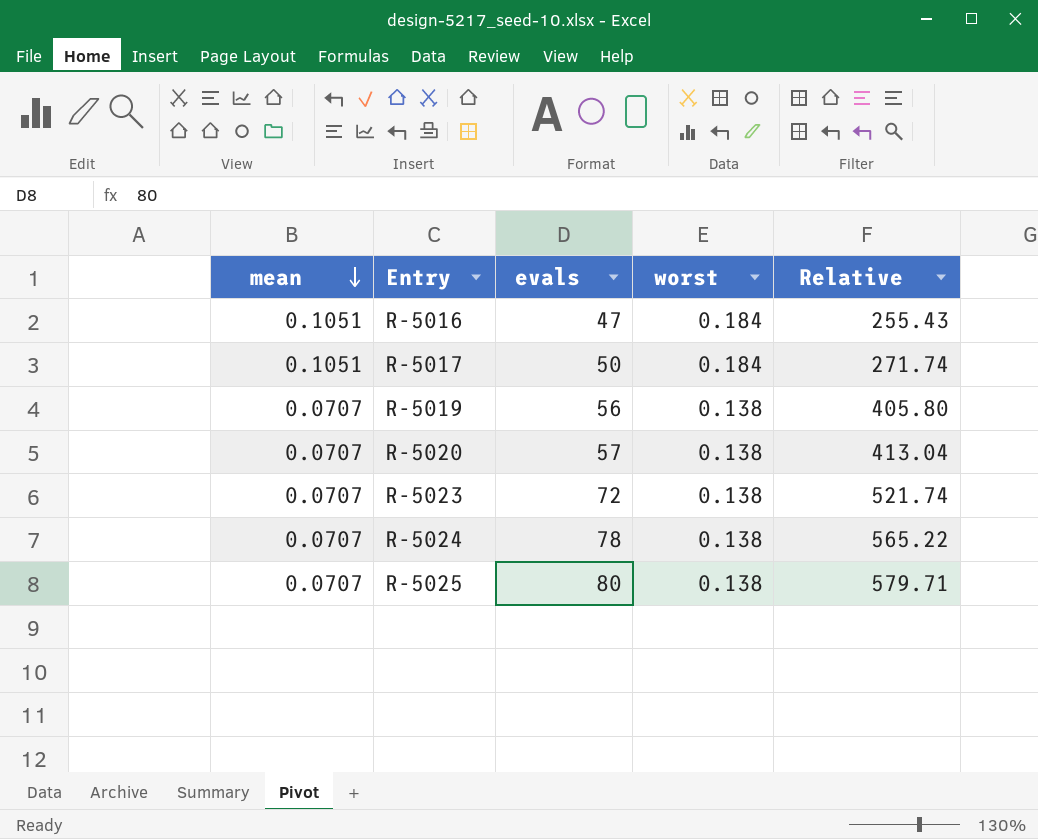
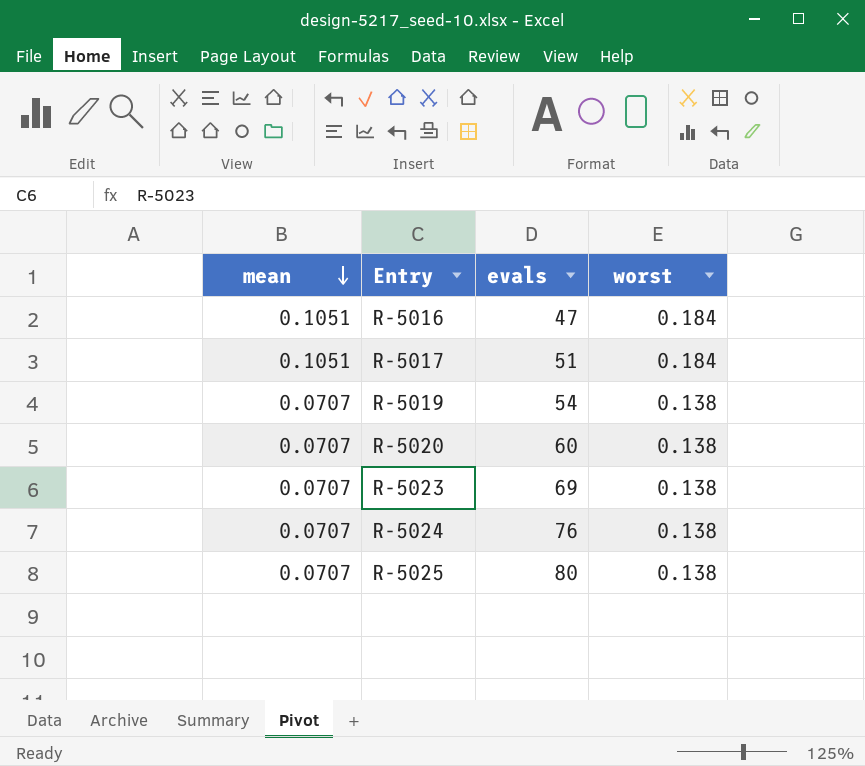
column Relative | formula: [evals] / [worst] -> none
R-5017 | evals: 50 -> 51
R-5019 | evals: 56 -> 54
R-5020 | evals: 57 -> 60
R-5023 | evals: 72 -> 69
R-5024 | evals: 78 -> 76

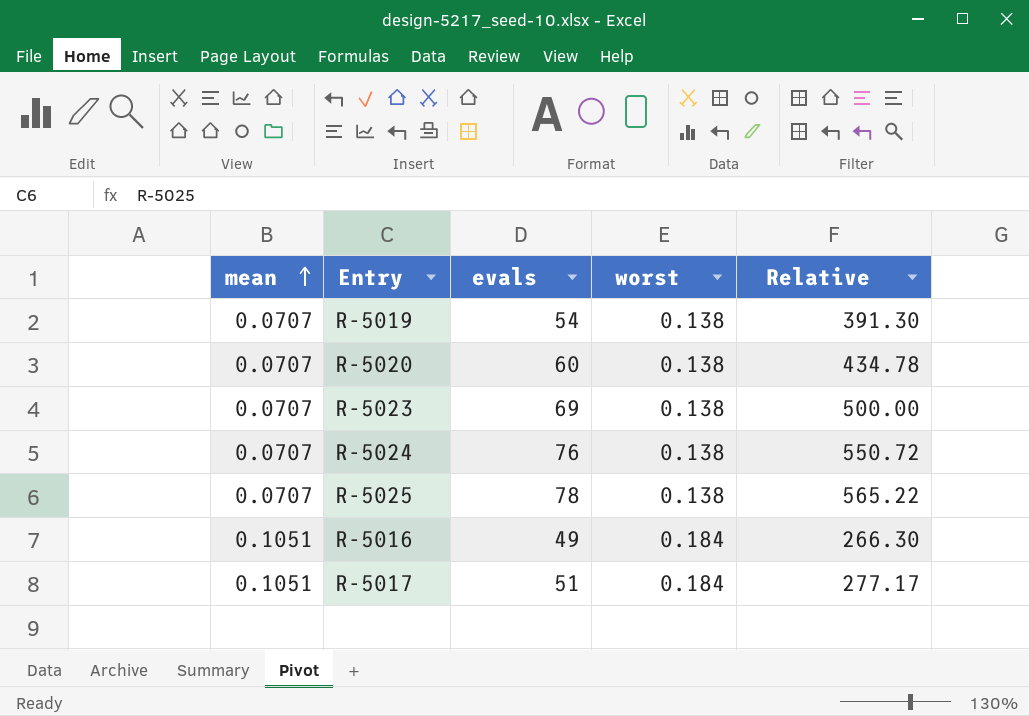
row order: mean descending -> mean ascending
column Relative | formula: none -> [evals] / [worst]
R-5025 | evals: 80 -> 78
R-5016 | evals: 47 -> 49

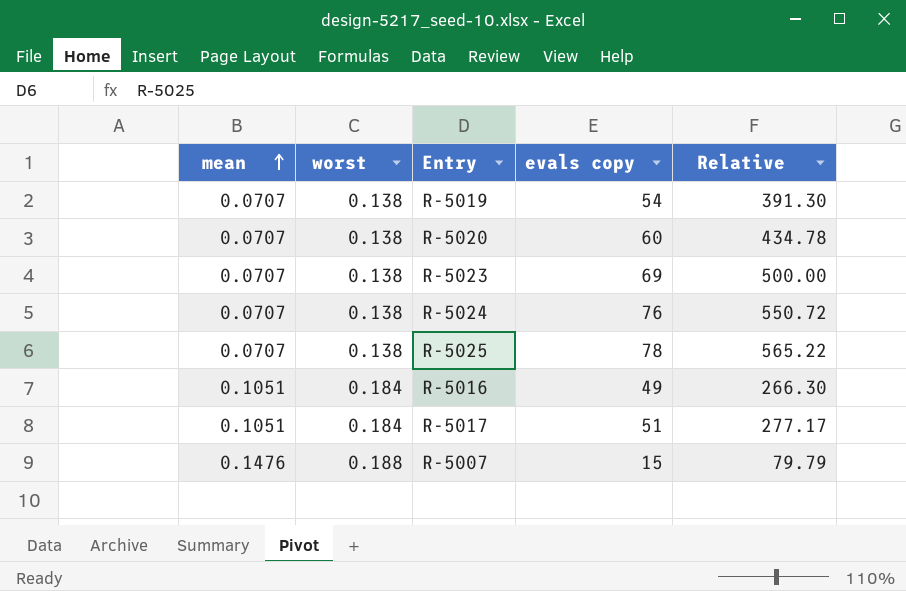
column worst | position: 4 -> 2
column name: evals -> evals copy
row R-5007: none -> 0.1476 | 0.188 | 15 | 79.79

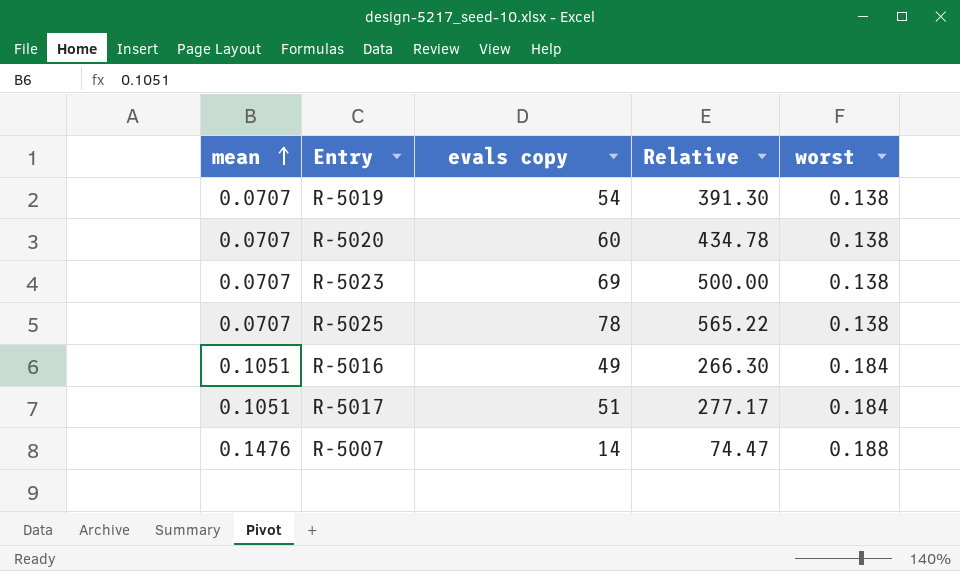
column worst | position: 2 -> 5
row R-5024: 0.0707 | 0.138 | 76 | 550.72 -> none
R-5007 | evals copy: 15 -> 14
R-5007 | Relative: 79.79 -> 74.47

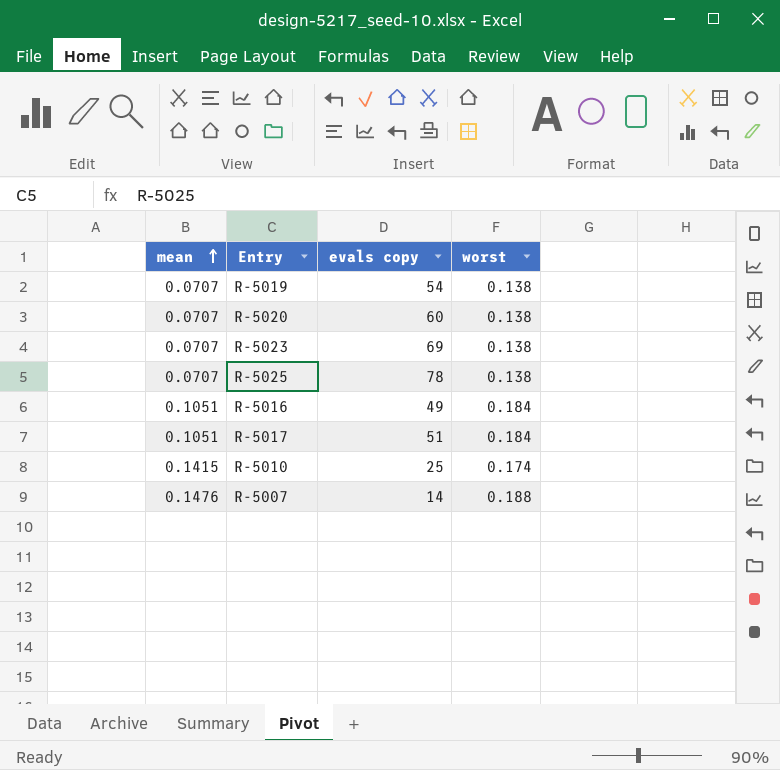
column Relative | formula: [evals copy] / [worst] -> none
row R-5010: none -> 0.1415 | 25 | 0.174

